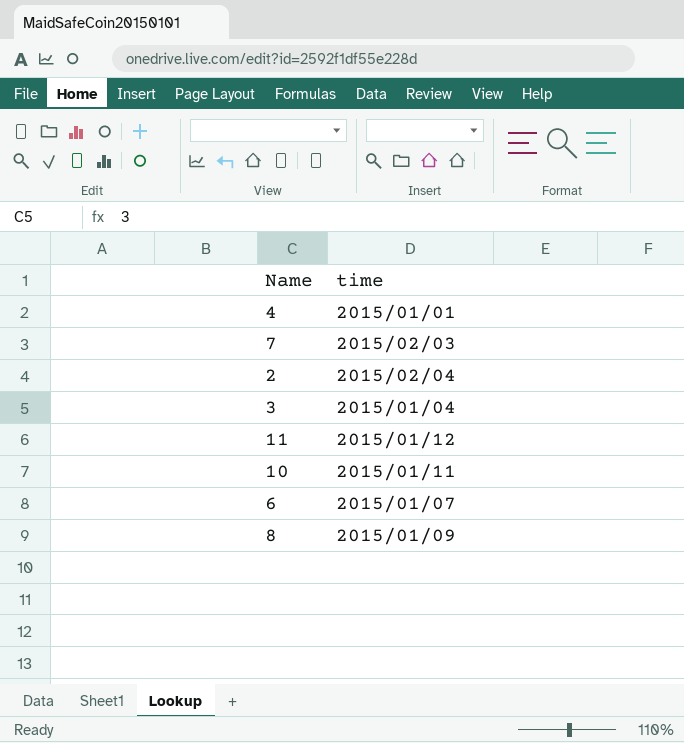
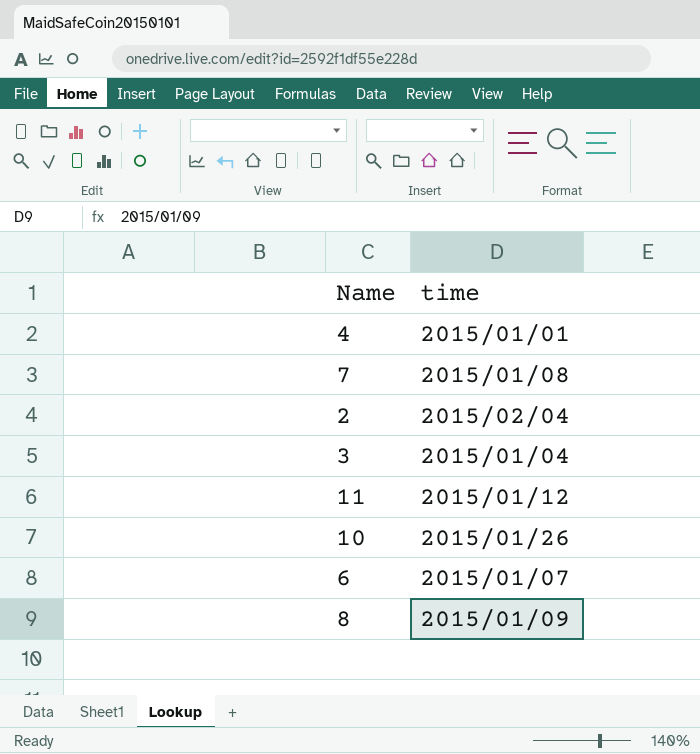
7 | time: 2015/02/03 -> 2015/01/08
10 | time: 2015/01/11 -> 2015/01/26

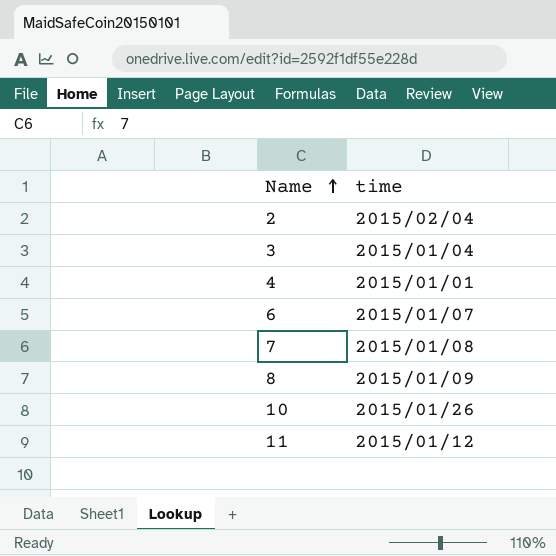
row order: none -> Name ascending

